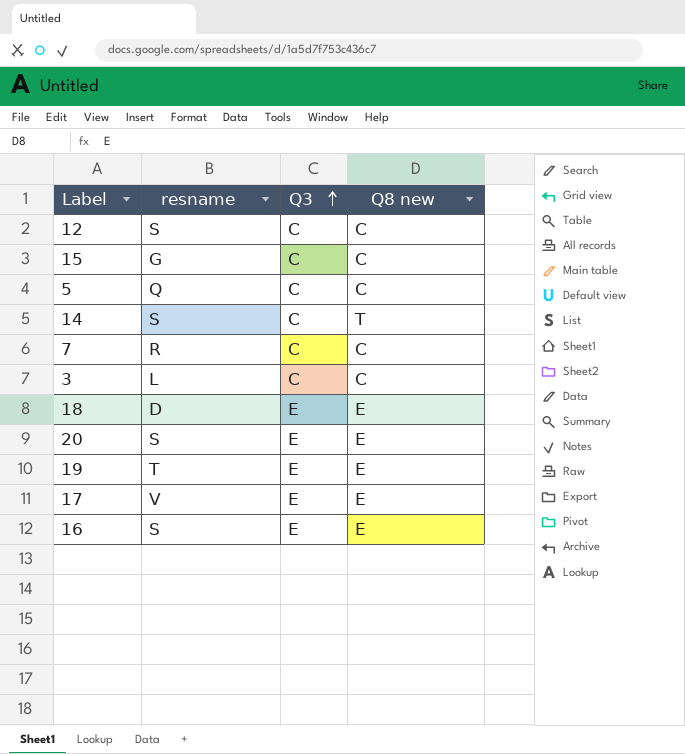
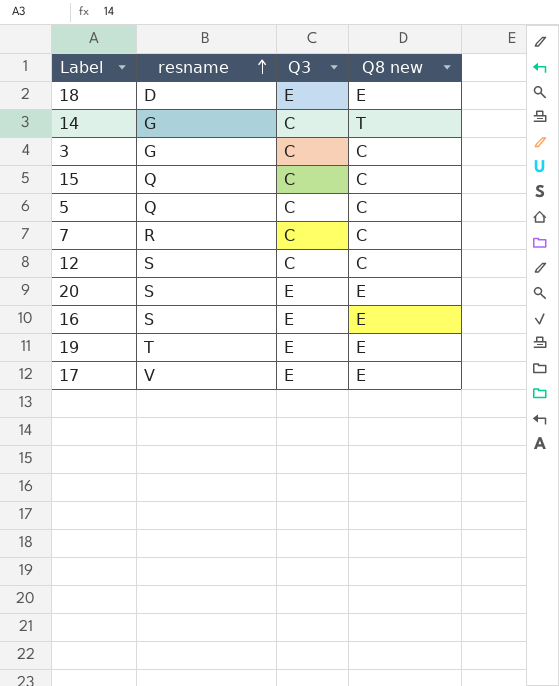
row order: Q3 ascending -> resname ascending
14 | resname: S -> G
3 | resname: L -> G
15 | resname: G -> Q

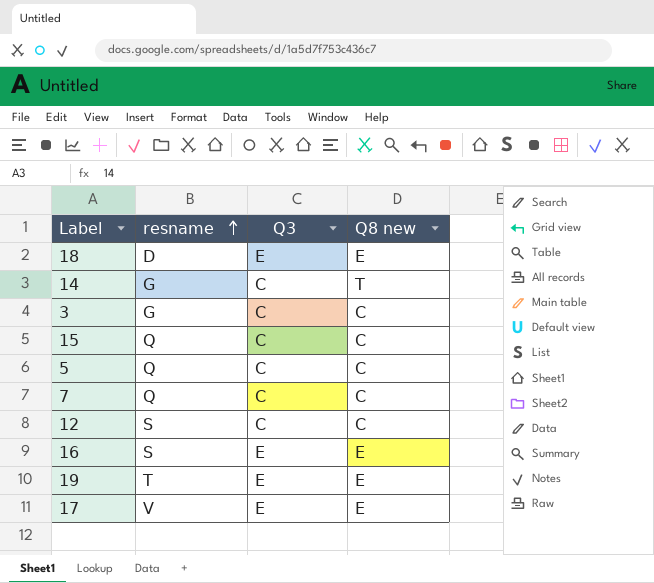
row 20: S | E | E -> none
7 | resname: R -> Q

